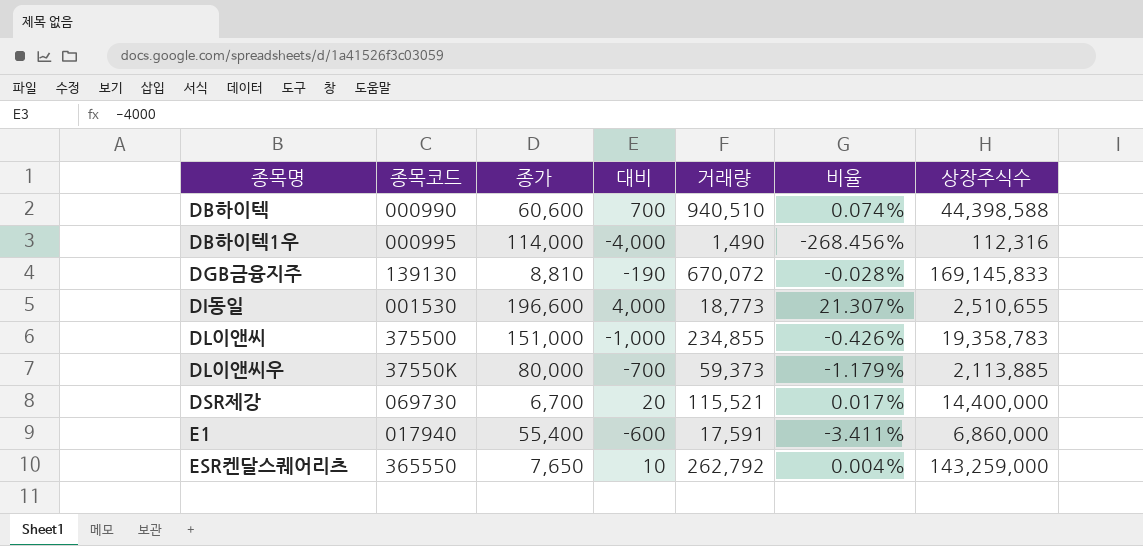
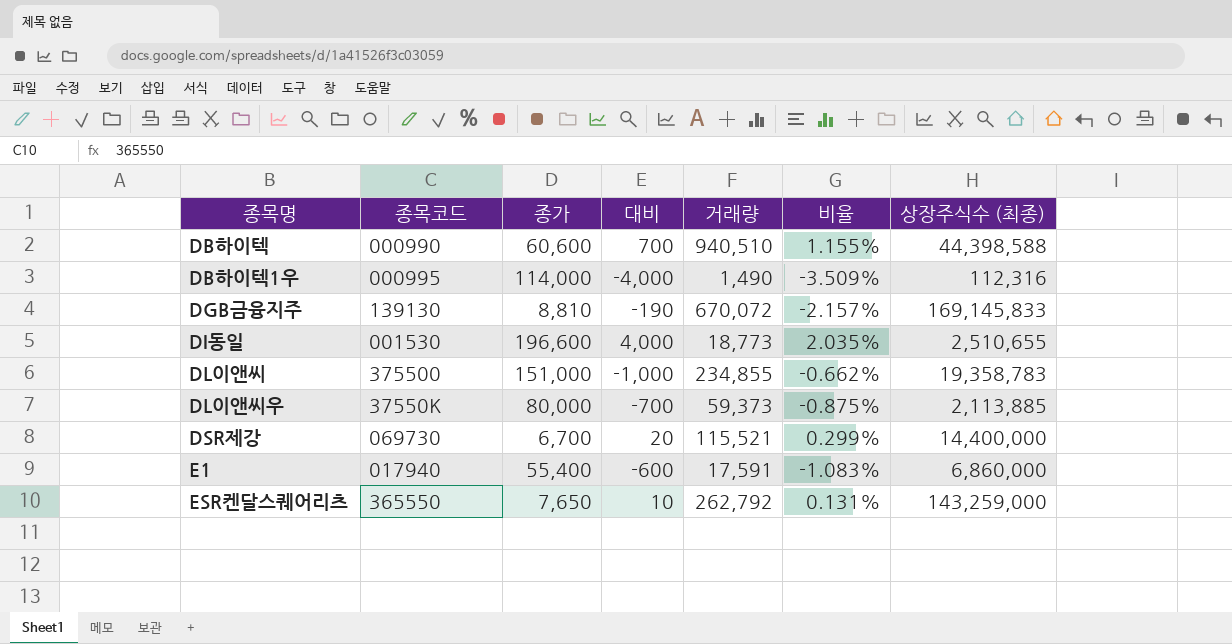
column 비율 | formula: [대비] / [거래량] -> [대비] / [종가]
column name: 상장주식수 -> 상장주식수 (최종)

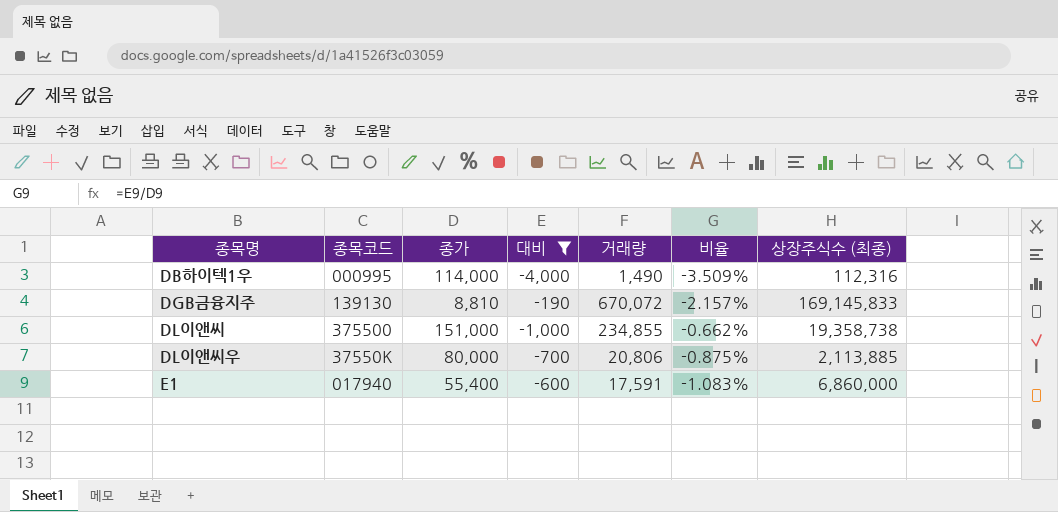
filter: none -> 대비 <= -190
DL이앤씨 | 상장주식수 (최종): 19,358,783 -> 19,358,738
DL이앤씨우 | 거래량: 59,373 -> 20,806

